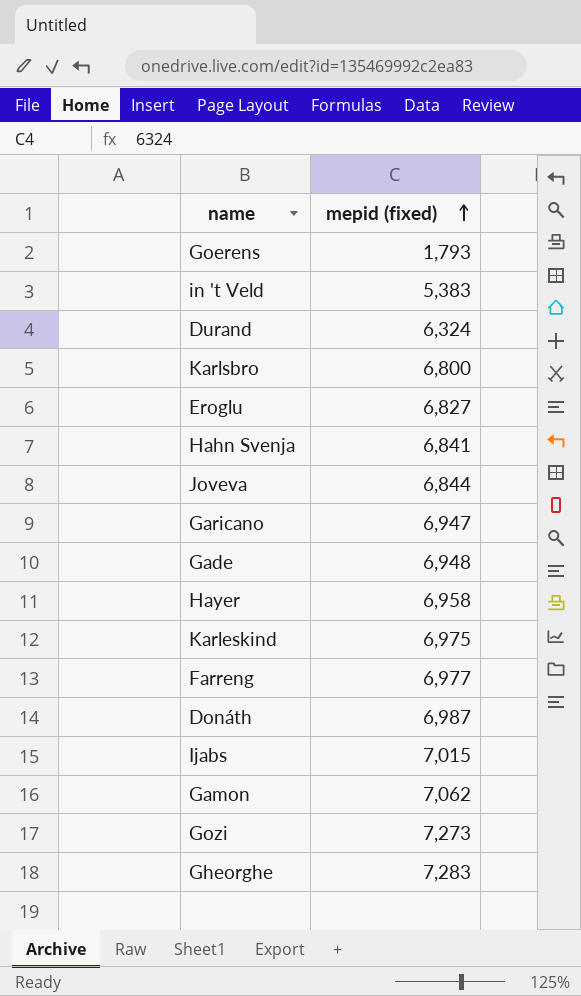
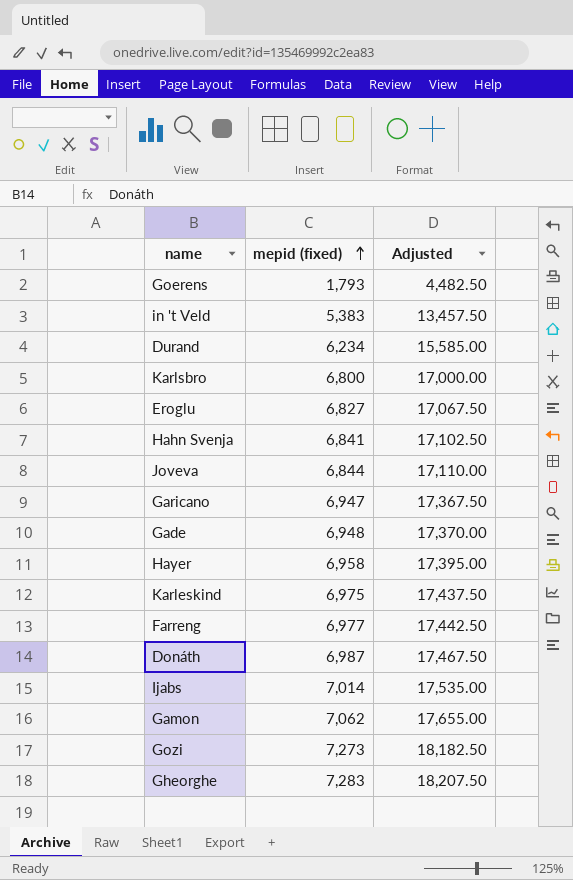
column Adjusted | formula: none -> [mepid (fixed)] * 2.5
Durand | mepid (fixed): 6,324 -> 6,234
Ijabs | mepid (fixed): 7,015 -> 7,014

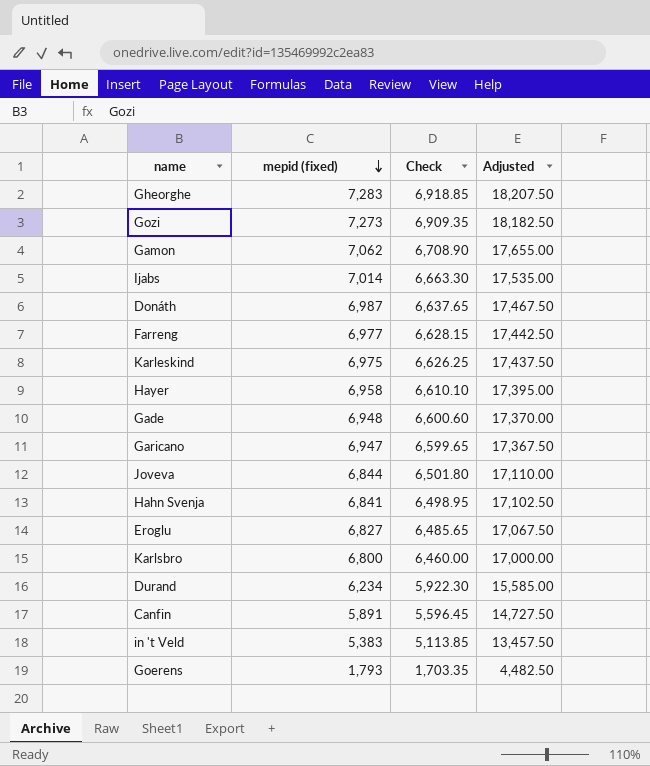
row order: mepid (fixed) ascending -> mepid (fixed) descending
column Check | formula: none -> [mepid (fixed)] * 0.95
row Canfin: none -> 5,891 | 5,596.45 | 14,727.50

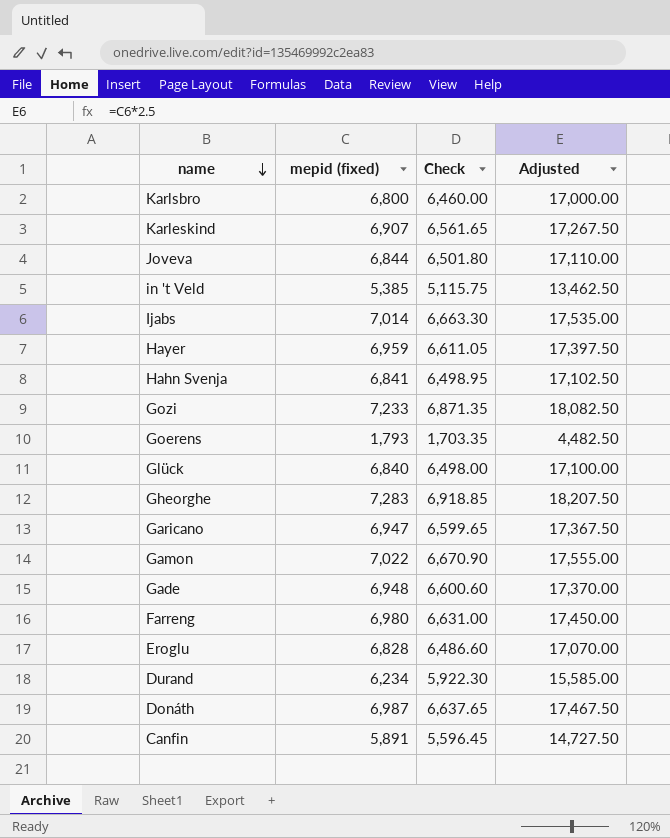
row order: mepid (fixed) descending -> name descending
Karleskind | mepid (fixed): 6,975 -> 6,907
Karleskind | Check: 6,626.25 -> 6,561.65
Karleskind | Adjusted: 17,437.50 -> 17,267.50
in 't Veld | mepid (fixed): 5,383 -> 5,385
in 't Veld | Check: 5,113.85 -> 5,115.75
in 't Veld | Adjusted: 13,457.50 -> 13,462.50
Hayer | mepid (fixed): 6,958 -> 6,959
Hayer | Check: 6,610.10 -> 6,611.05
Hayer | Adjusted: 17,395.00 -> 17,397.50
Gozi | mepid (fixed): 7,273 -> 7,233
Gozi | Check: 6,909.35 -> 6,871.35
Gozi | Adjusted: 18,182.50 -> 18,082.50
row Glück: none -> 6,840 | 6,498.00 | 17,100.00
Gamon | mepid (fixed): 7,062 -> 7,022
Gamon | Check: 6,708.90 -> 6,670.90
Gamon | Adjusted: 17,655.00 -> 17,555.00
Farreng | mepid (fixed): 6,977 -> 6,980
Farreng | Check: 6,628.15 -> 6,631.00
Farreng | Adjusted: 17,442.50 -> 17,450.00
Eroglu | mepid (fixed): 6,827 -> 6,828
Eroglu | Check: 6,485.65 -> 6,486.60
Eroglu | Adjusted: 17,067.50 -> 17,070.00

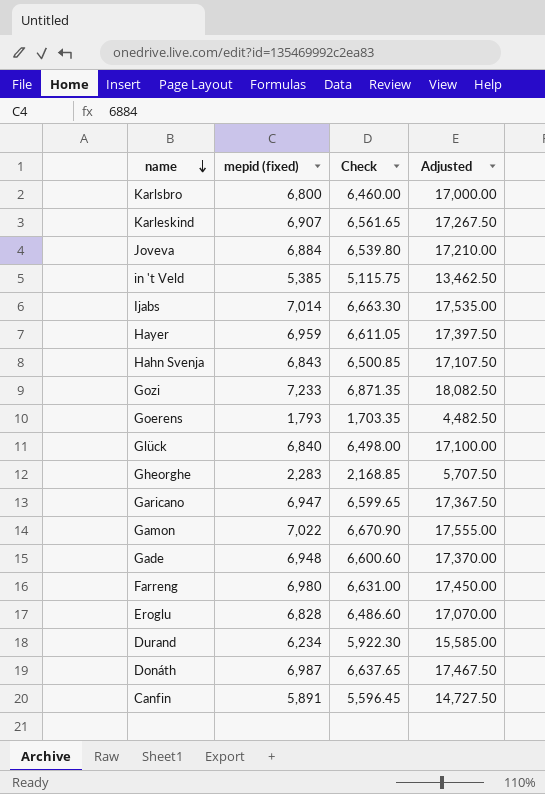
Joveva | mepid (fixed): 6,844 -> 6,884
Joveva | Check: 6,501.80 -> 6,539.80
Joveva | Adjusted: 17,110.00 -> 17,210.00
Hahn Svenja | mepid (fixed): 6,841 -> 6,843
Hahn Svenja | Check: 6,498.95 -> 6,500.85
Hahn Svenja | Adjusted: 17,102.50 -> 17,107.50
Gheorghe | mepid (fixed): 7,283 -> 2,283
Gheorghe | Check: 6,918.85 -> 2,168.85
Gheorghe | Adjusted: 18,207.50 -> 5,707.50

